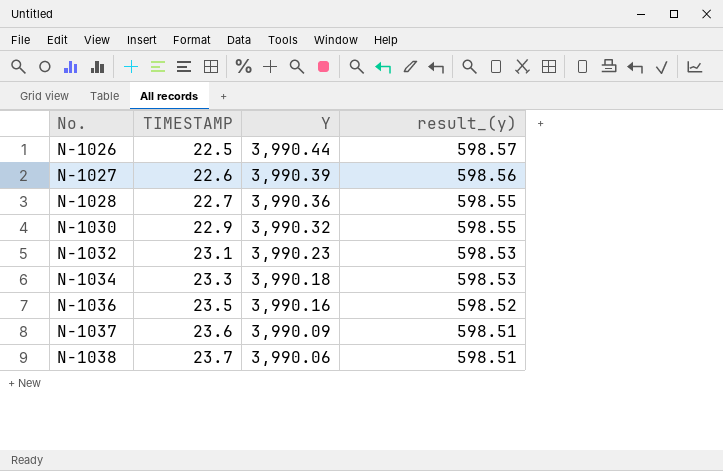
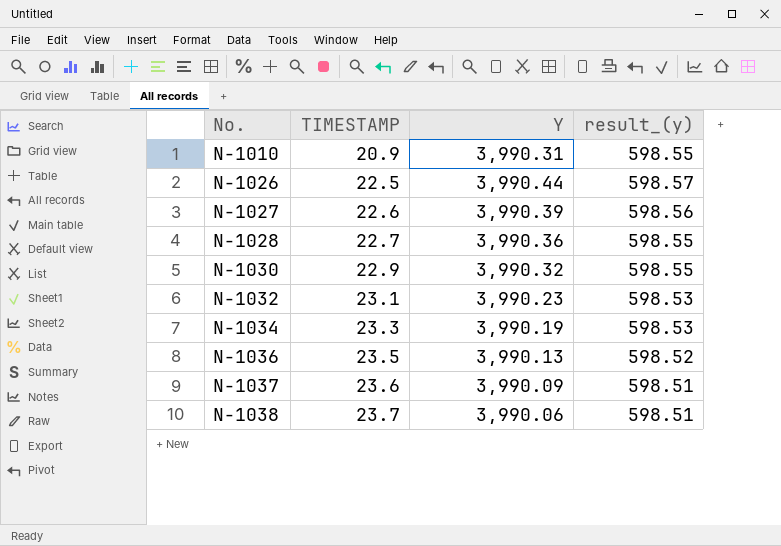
row N-1010: none -> 20.9 | 3,990.31 | 598.55
N-1034 | Y: 3,990.18 -> 3,990.19
N-1036 | Y: 3,990.16 -> 3,990.13

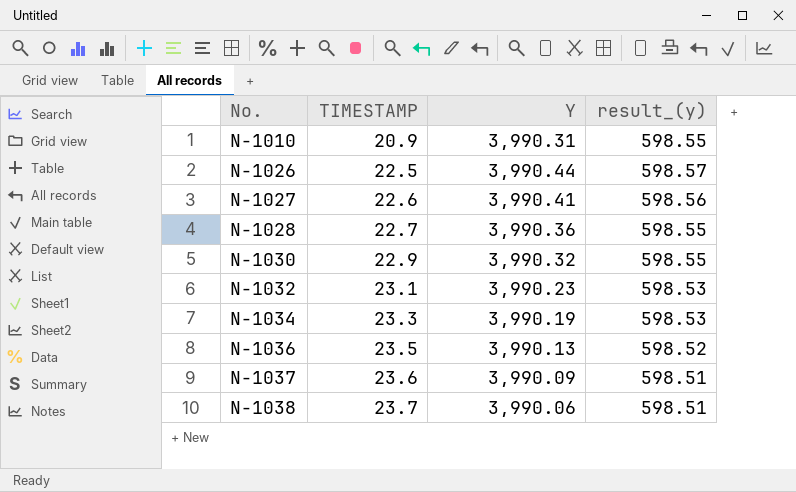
N-1027 | Y: 3,990.39 -> 3,990.41

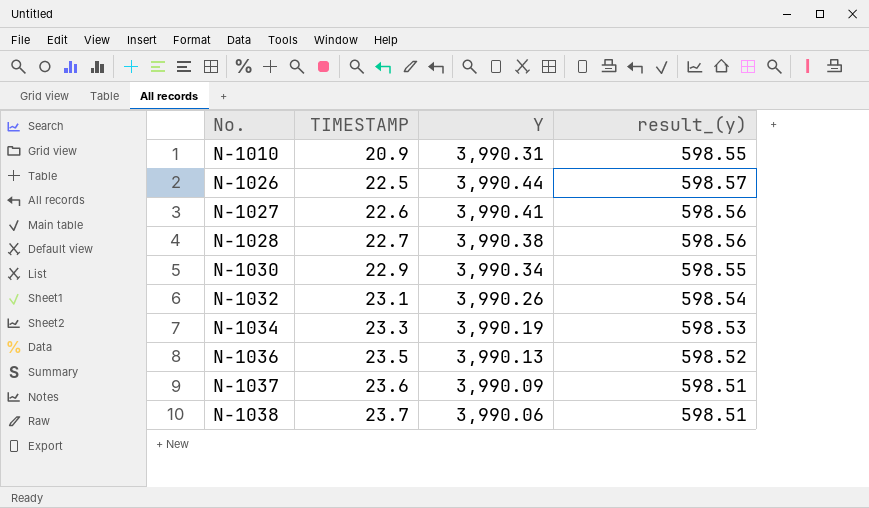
N-1028 | Y: 3,990.36 -> 3,990.38
N-1028 | result_(y): 598.55 -> 598.56
N-1030 | Y: 3,990.32 -> 3,990.34
N-1032 | Y: 3,990.23 -> 3,990.26
N-1032 | result_(y): 598.53 -> 598.54

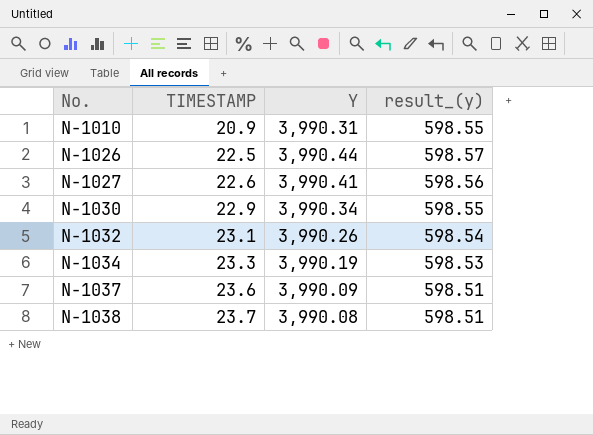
row N-1028: 22.7 | 3,990.38 | 598.56 -> none
row N-1036: 23.5 | 3,990.13 | 598.52 -> none
N-1038 | Y: 3,990.06 -> 3,990.08

